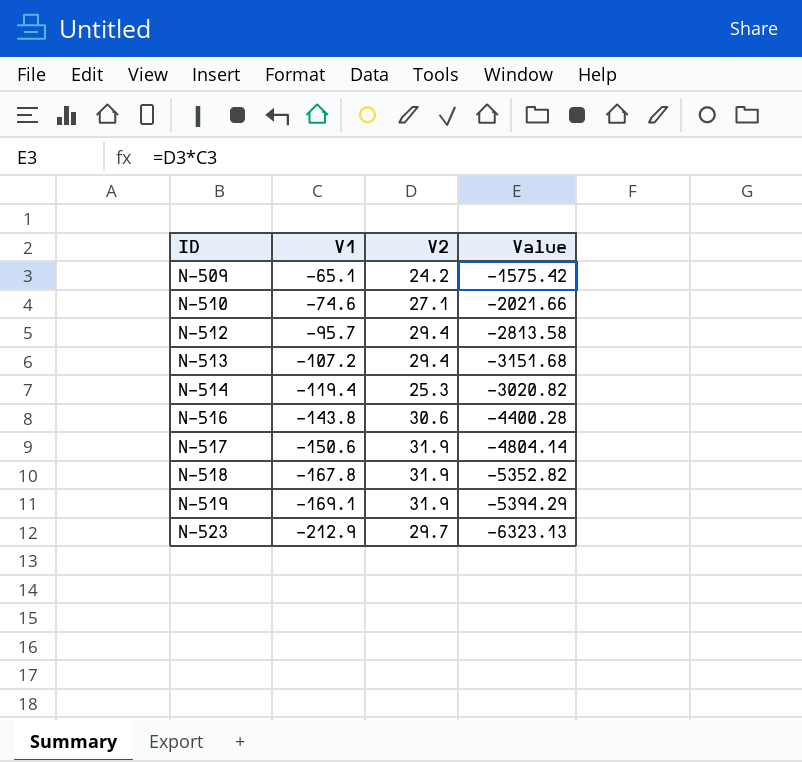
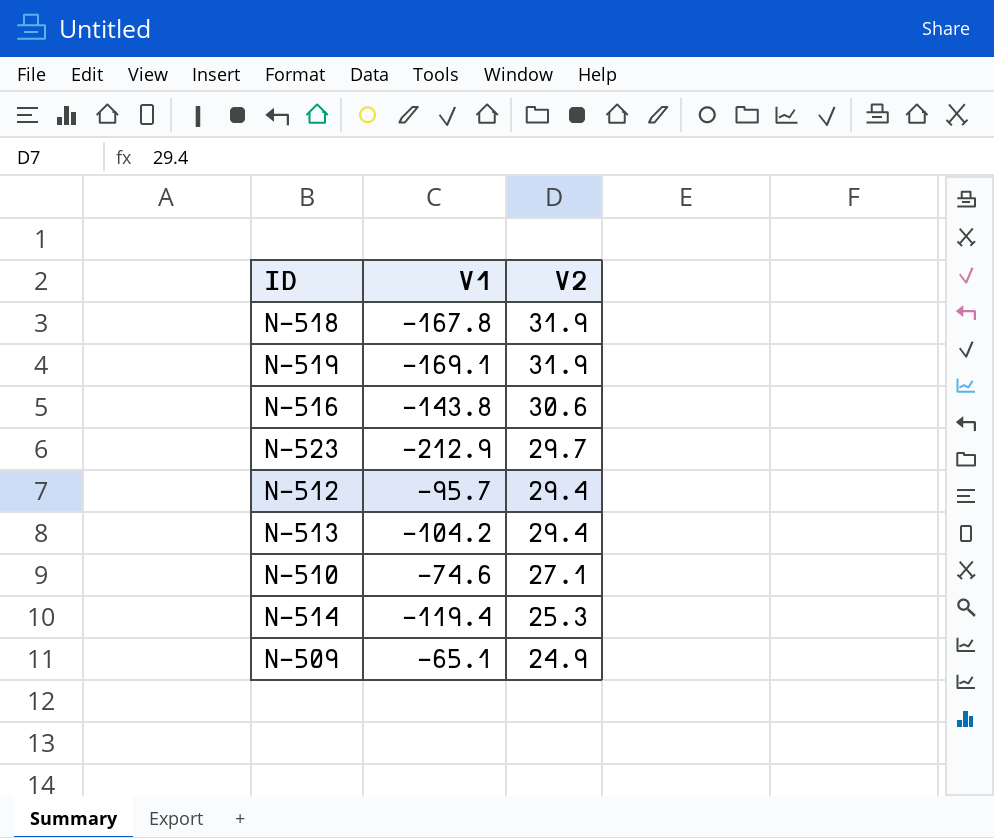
row order: ID ascending -> V2 descending
column Value | formula: [V1] * [V2] -> none
row N-517: -150.6 | 31.9 | -4804.14 -> none
N-513 | V1: -107.2 -> -104.2
N-509 | V2: 24.2 -> 24.9

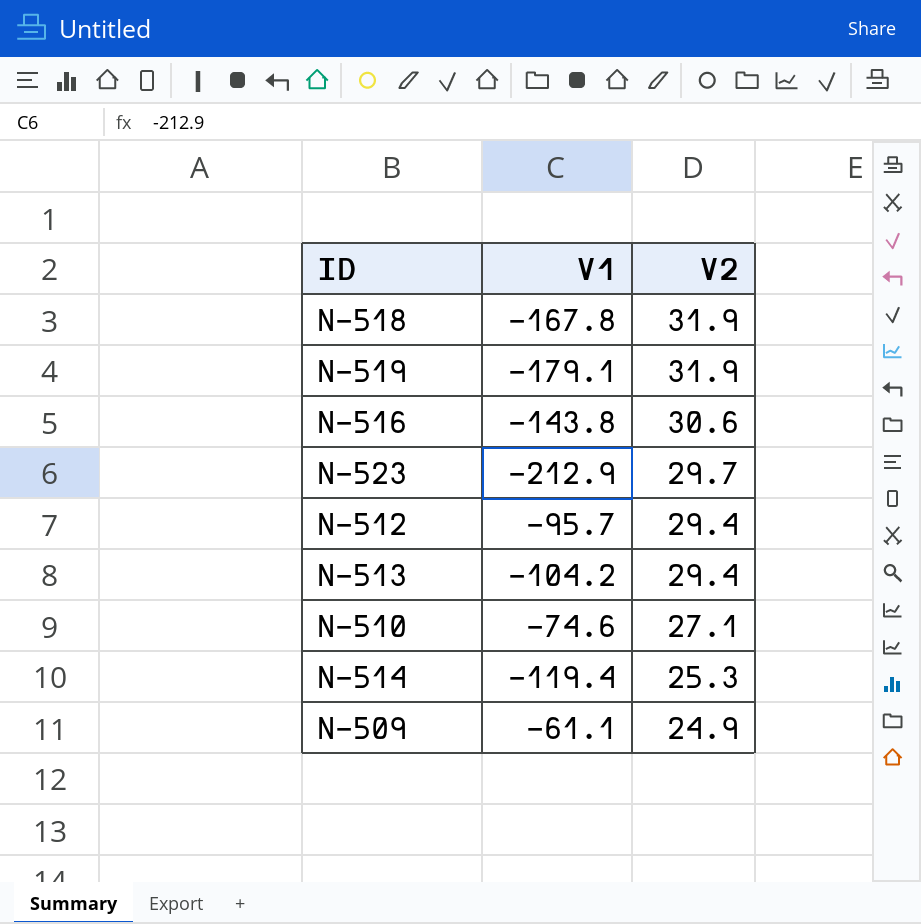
N-519 | V1: -169.1 -> -179.1
N-509 | V1: -65.1 -> -61.1

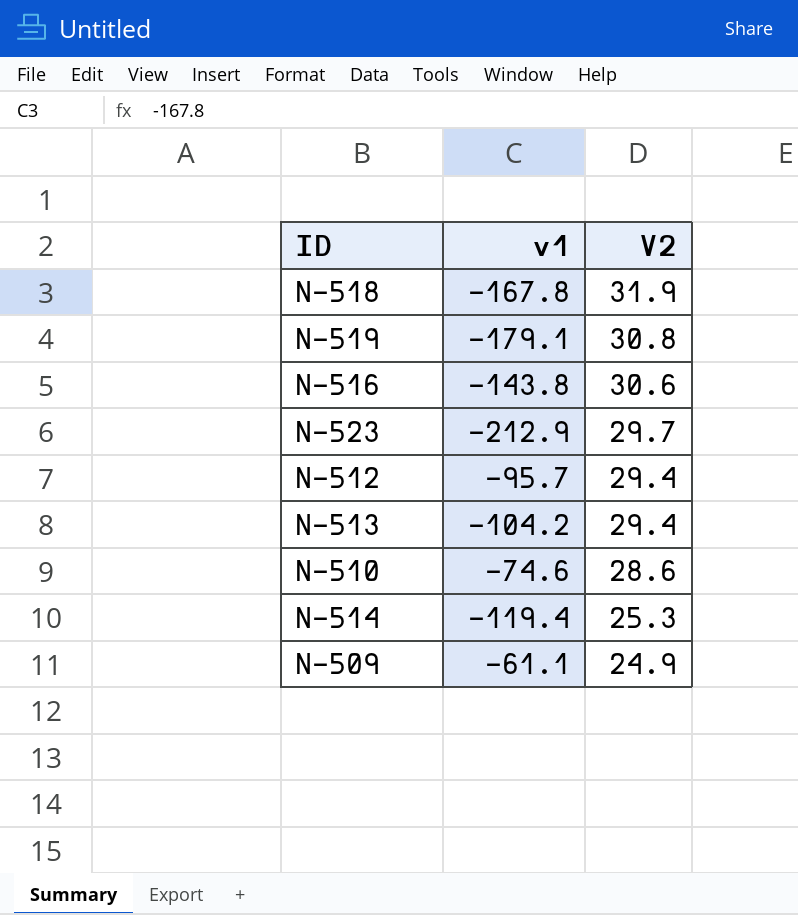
column name: V1 -> v1
N-519 | V2: 31.9 -> 30.8
N-510 | V2: 27.1 -> 28.6

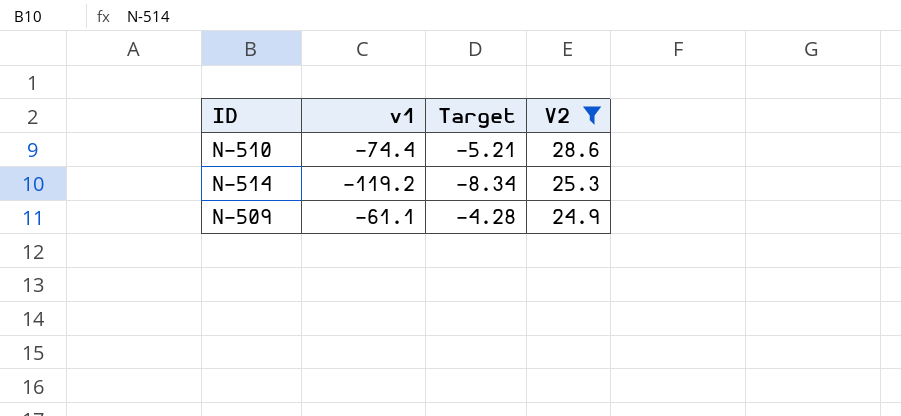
filter: none -> V2 <= 28.6
column Target | formula: none -> [v1] * 0.07
N-510 | v1: -74.6 -> -74.4
N-514 | v1: -119.4 -> -119.2

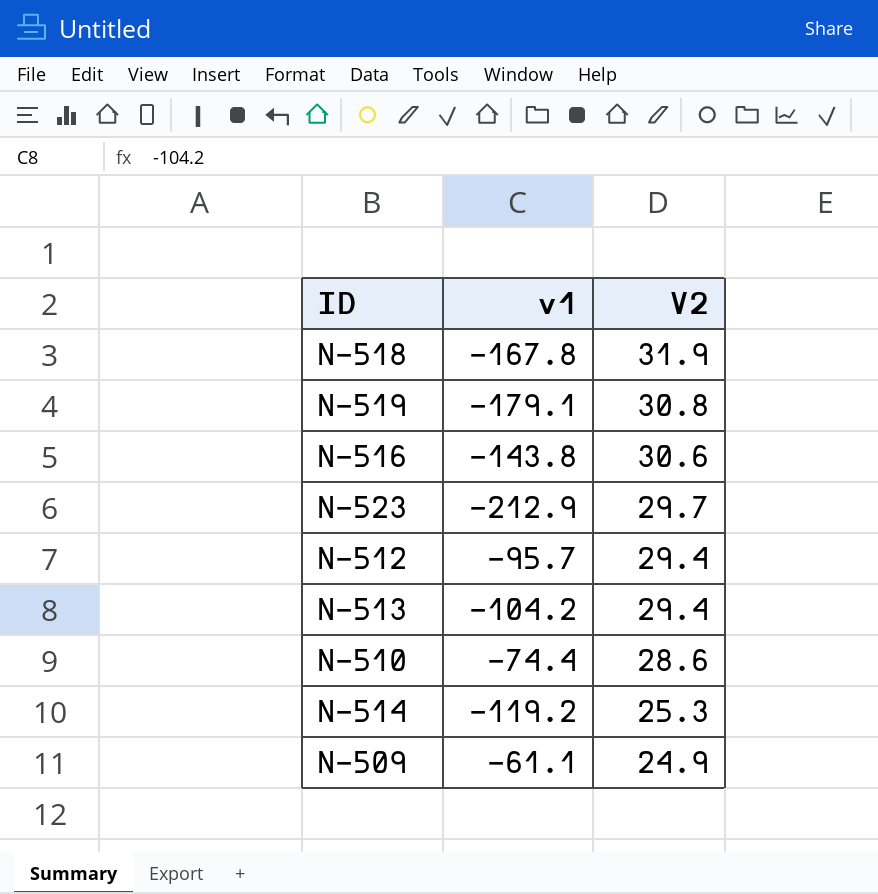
filter: V2 <= 28.6 -> none
column Target | formula: [v1] * 0.07 -> none

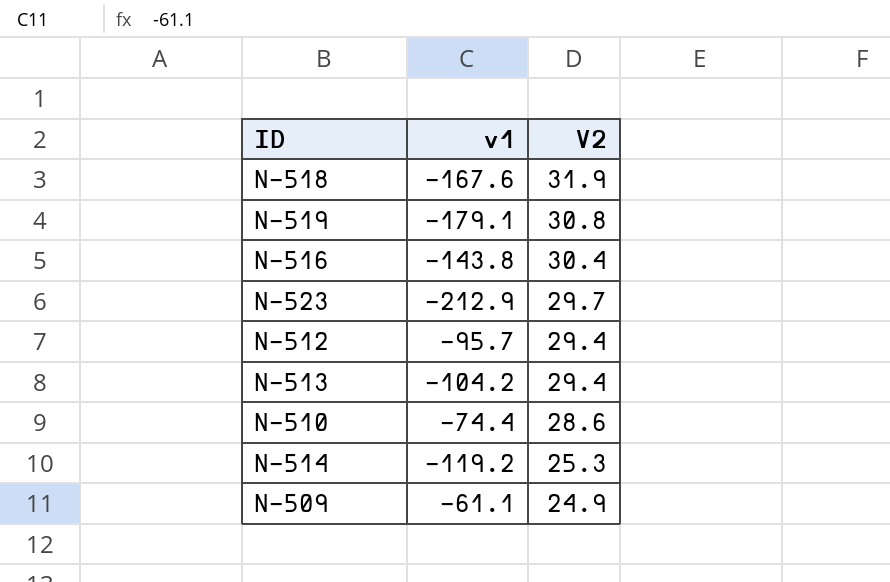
N-518 | v1: -167.8 -> -167.6
N-516 | V2: 30.6 -> 30.4

